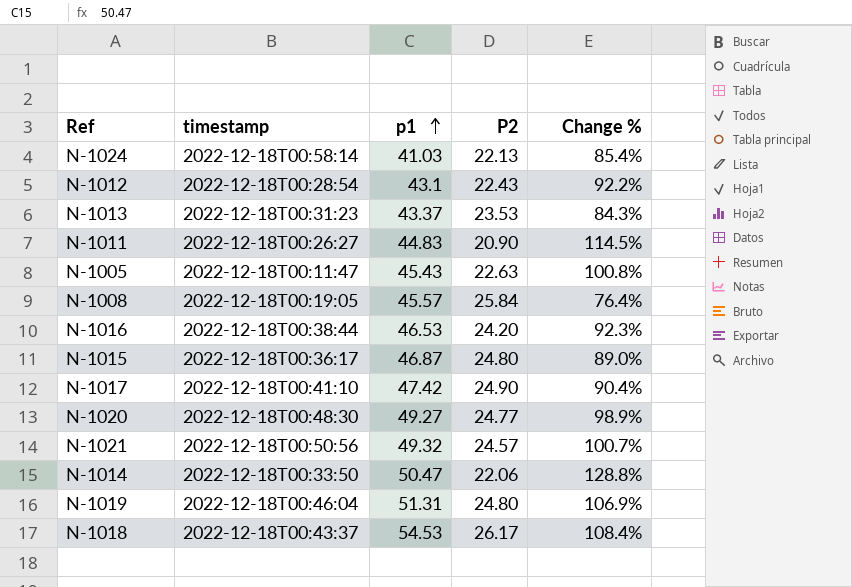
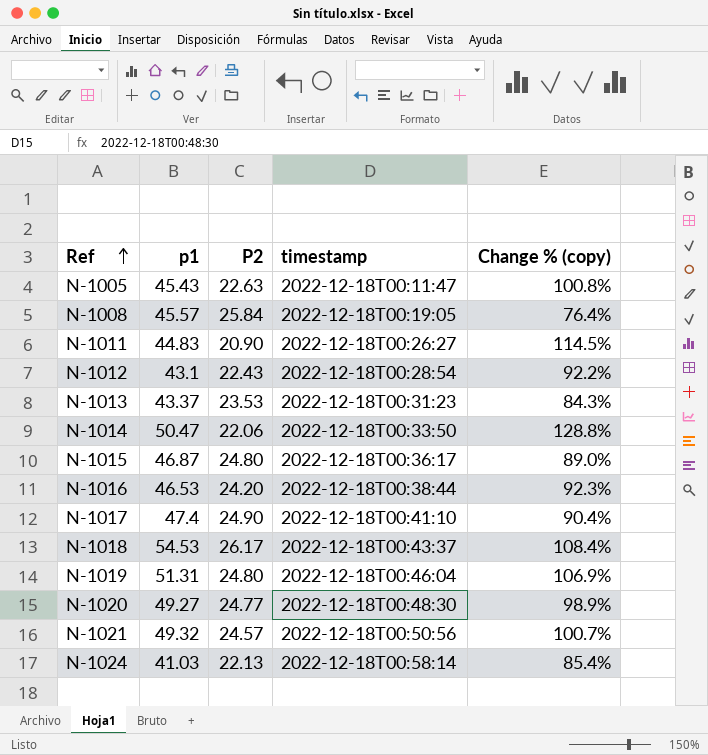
row order: p1 ascending -> Ref ascending
column timestamp | position: 2 -> 4
column name: Change % -> Change % (copy)
N-1017 | p1: 47.42 -> 47.4

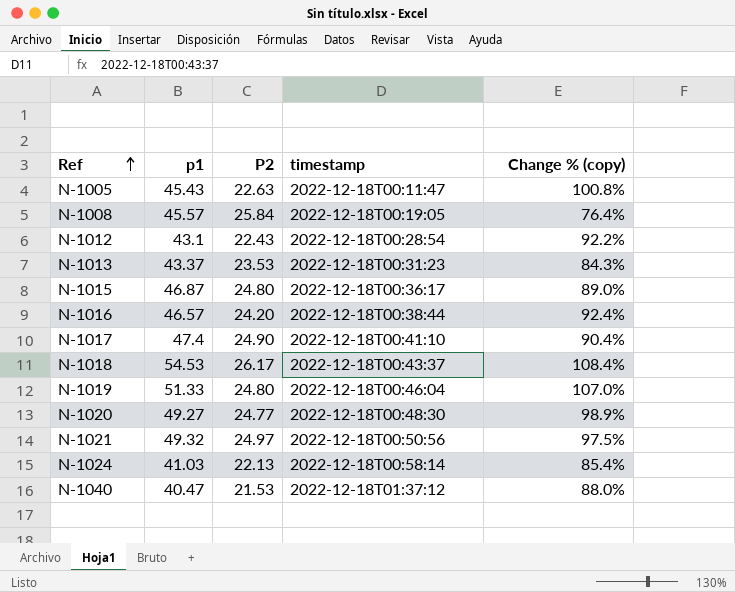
row N-1011: 44.83 | 20.90 | 2022-12-18T00:26:27 | 114.5% -> none
row N-1014: 50.47 | 22.06 | 2022-12-18T00:33:50 | 128.8% -> none
N-1016 | p1: 46.53 -> 46.57
N-1016 | Change % (copy): 92.3% -> 92.4%
N-1019 | p1: 51.31 -> 51.33
N-1019 | Change % (copy): 106.9% -> 107.0%
N-1021 | P2: 24.57 -> 24.97
N-1021 | Change % (copy): 100.7% -> 97.5%
row N-1040: none -> 40.47 | 21.53 | 2022-12-18T01:37:12 | 88.0%

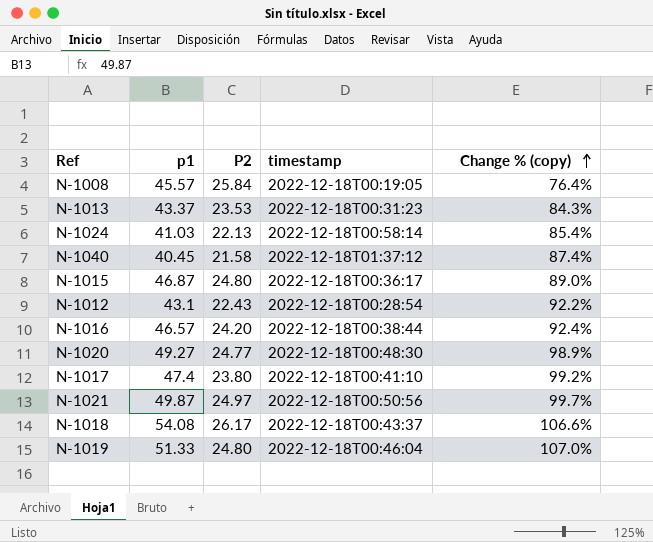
row order: Ref ascending -> Change % (copy) ascending
row N-1005: 45.43 | 22.63 | 2022-12-18T00:11:47 | 100.8% -> none
N-1040 | p1: 40.47 -> 40.45
N-1040 | P2: 21.53 -> 21.58
N-1040 | Change % (copy): 88.0% -> 87.4%
N-1017 | P2: 24.90 -> 23.80
N-1017 | Change % (copy): 90.4% -> 99.2%
N-1021 | p1: 49.32 -> 49.87
N-1021 | Change % (copy): 97.5% -> 99.7%
N-1018 | p1: 54.53 -> 54.08
N-1018 | Change % (copy): 108.4% -> 106.6%

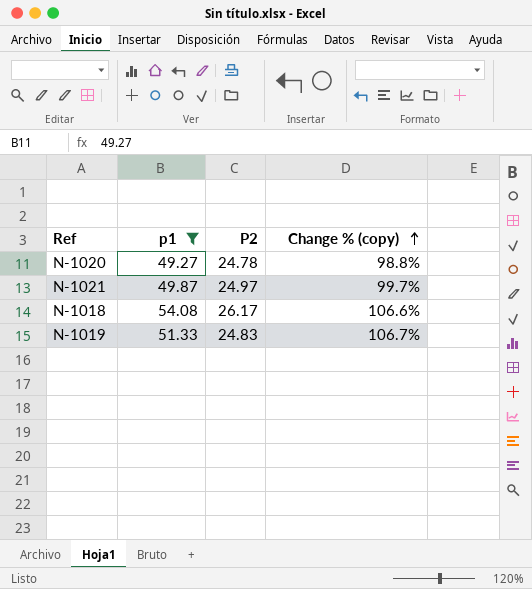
filter: none -> p1 >= 49.27
column timestamp | position: 4 -> none
N-1020 | P2: 24.77 -> 24.78
N-1020 | Change % (copy): 98.9% -> 98.8%
N-1019 | P2: 24.80 -> 24.83
N-1019 | Change % (copy): 107.0% -> 106.7%

